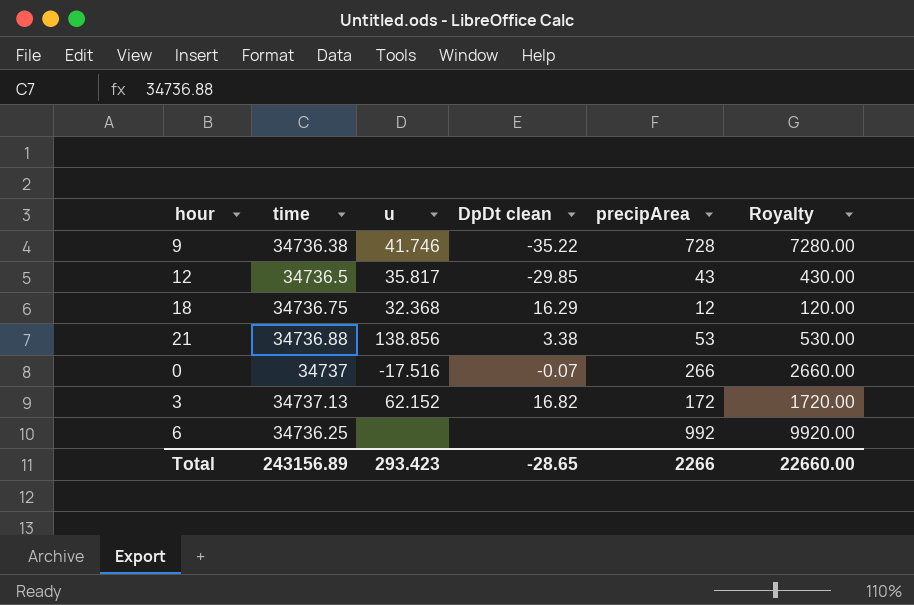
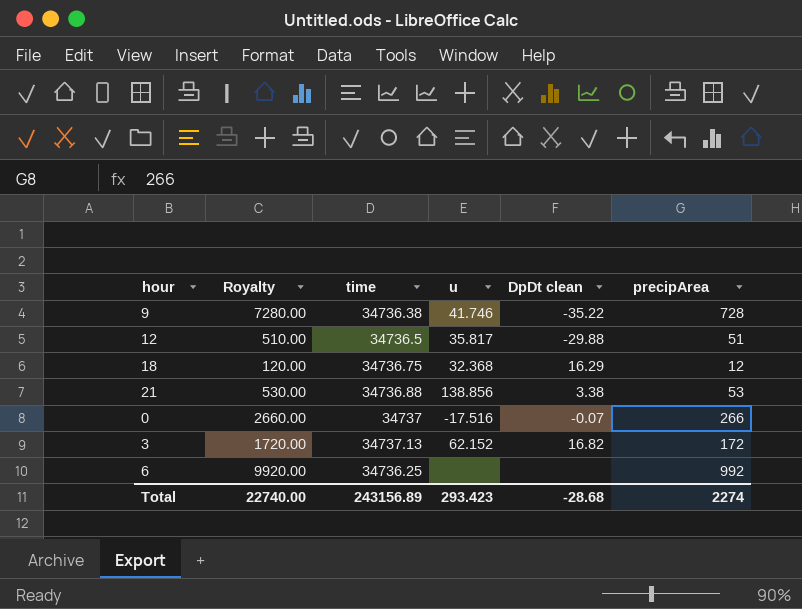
column Royalty | position: 6 -> 2
12 | Royalty: 430.00 -> 510.00
12 | DpDt clean: -29.85 -> -29.88
12 | precipArea: 43 -> 51
Total | Royalty: 22660.00 -> 22740.00
Total | DpDt clean: -28.65 -> -28.68
Total | precipArea: 2266 -> 2274

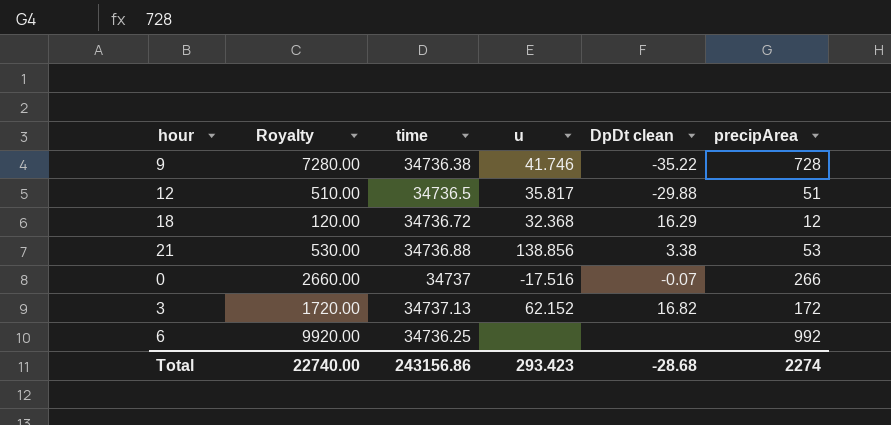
18 | time: 34736.75 -> 34736.72
Total | time: 243156.89 -> 243156.86

